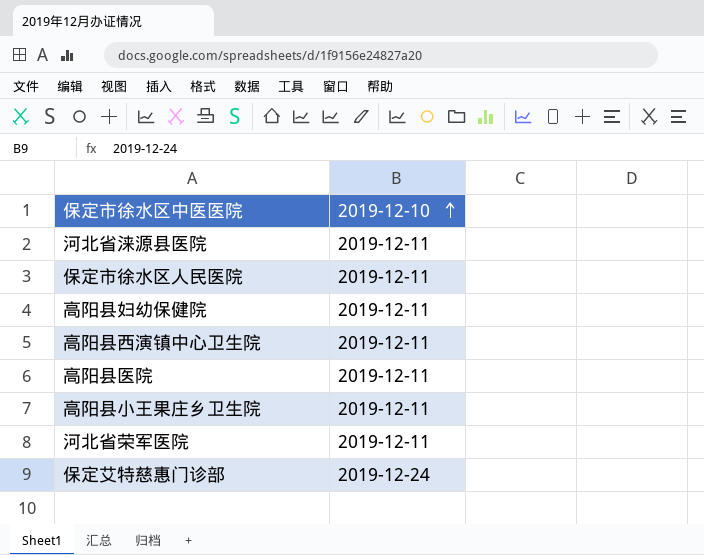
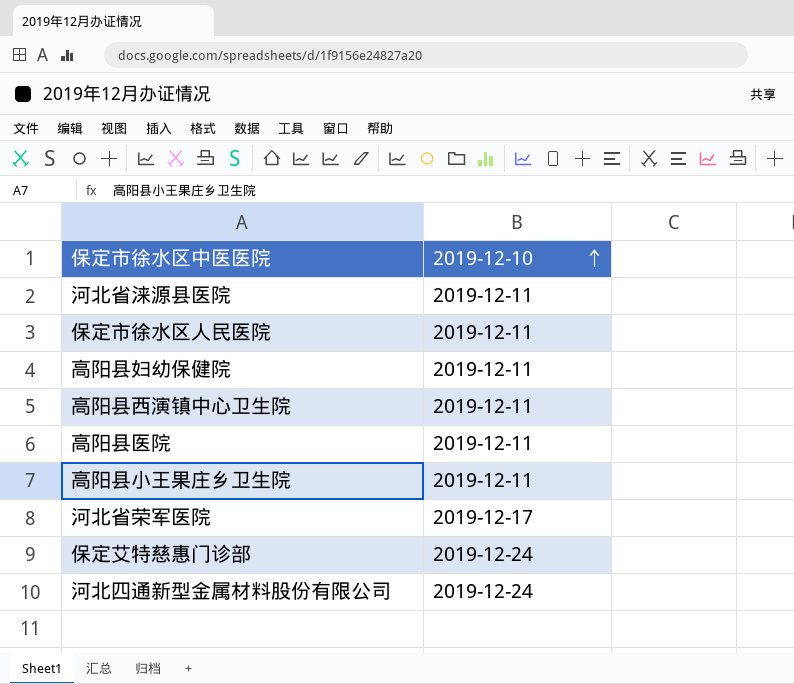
河北省荣军医院 | 2019-12-10: 2019-12-11 -> 2019-12-17
row 河北四通新型金属材料股份有限公司: none -> 2019-12-24

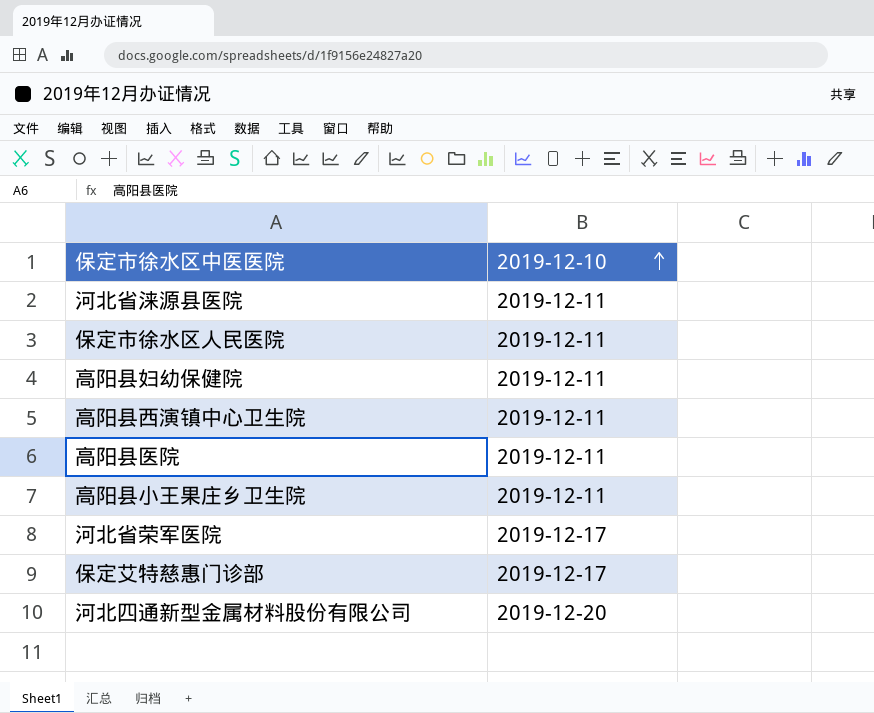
保定艾特慈惠门诊部 | 2019-12-10: 2019-12-24 -> 2019-12-17
河北四通新型金属材料股份有限公司 | 2019-12-10: 2019-12-24 -> 2019-12-20

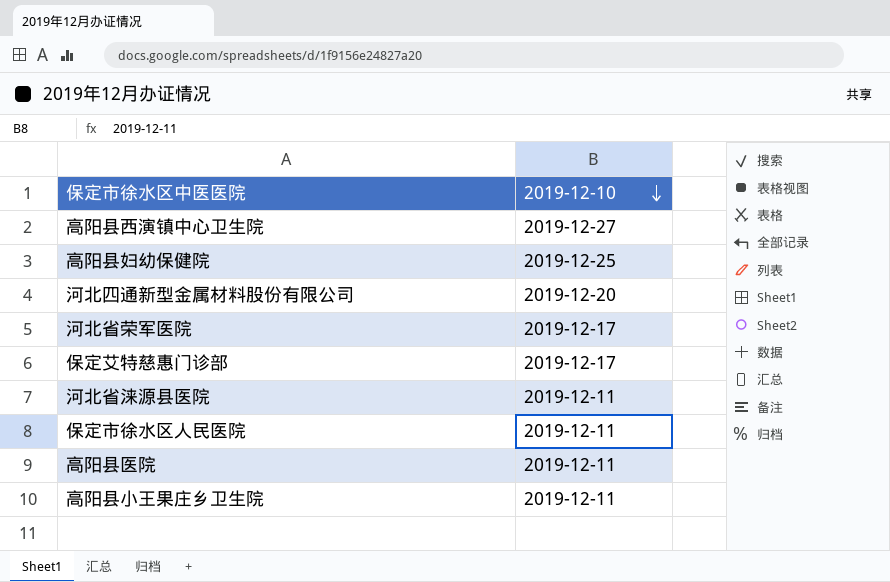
row order: 2019-12-10 ascending -> 2019-12-10 descending
高阳县西演镇中心卫生院 | 2019-12-10: 2019-12-11 -> 2019-12-27
高阳县妇幼保健院 | 2019-12-10: 2019-12-11 -> 2019-12-25

